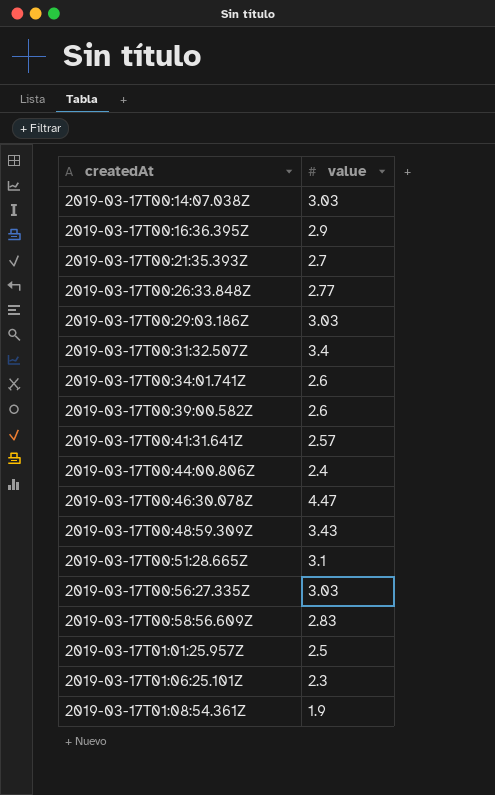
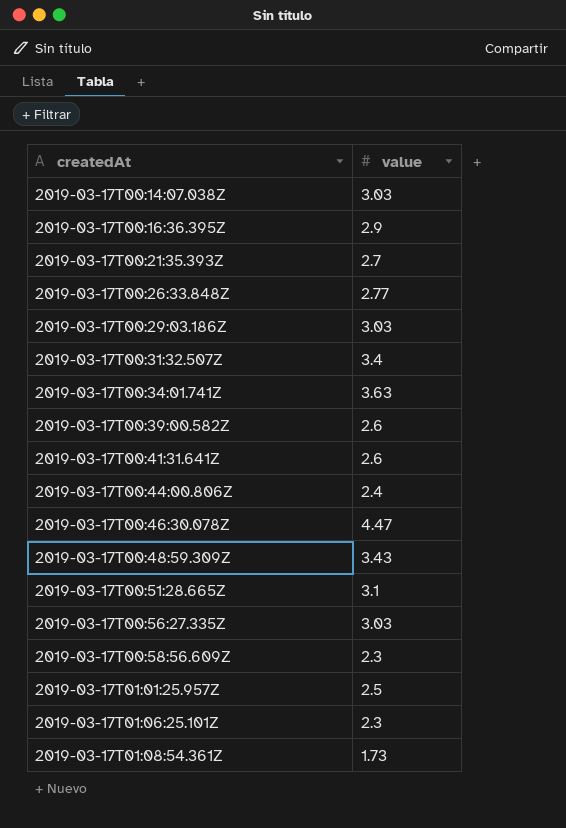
2019-03-17T00:34:01.741Z | value: 2.6 -> 3.63
2019-03-17T00:41:31.641Z | value: 2.57 -> 2.6
2019-03-17T00:58:56.609Z | value: 2.83 -> 2.3
2019-03-17T01:08:54.361Z | value: 1.9 -> 1.73

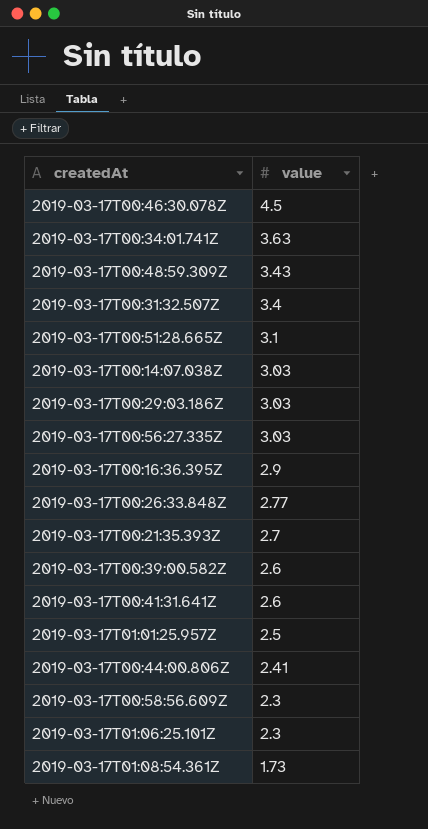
row order: createdAt ascending -> value descending
2019-03-17T00:46:30.078Z | value: 4.47 -> 4.5
2019-03-17T00:44:00.806Z | value: 2.4 -> 2.41

